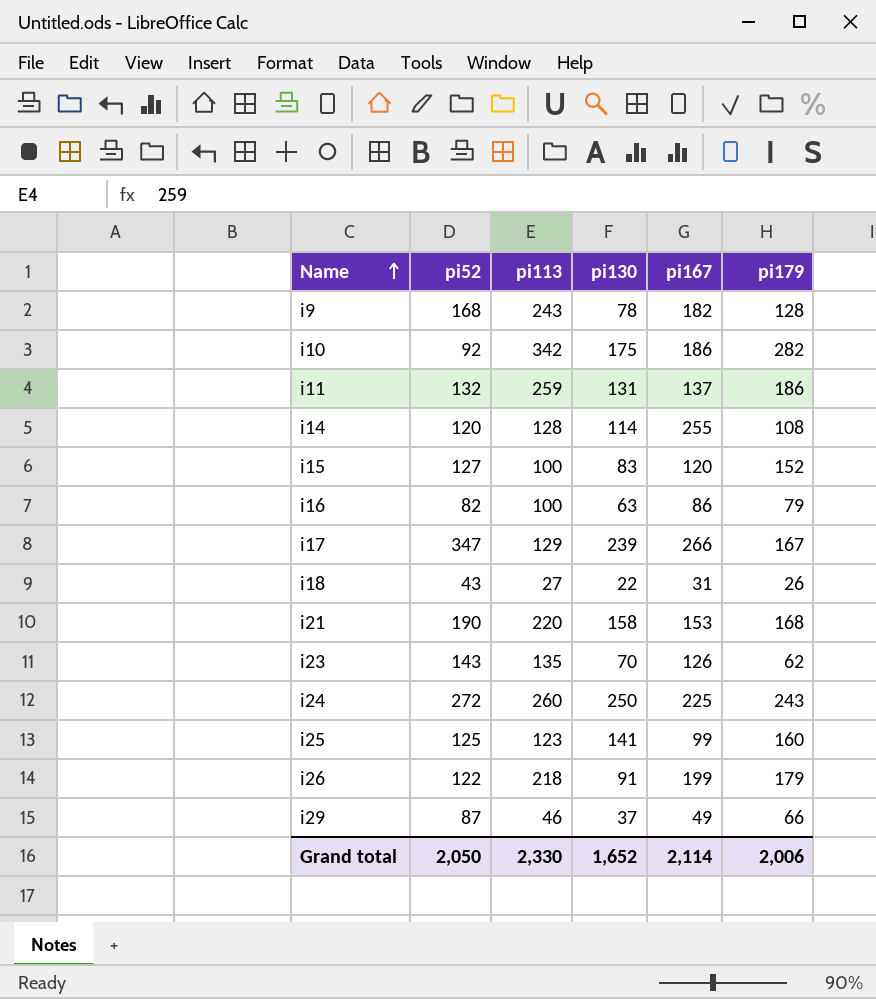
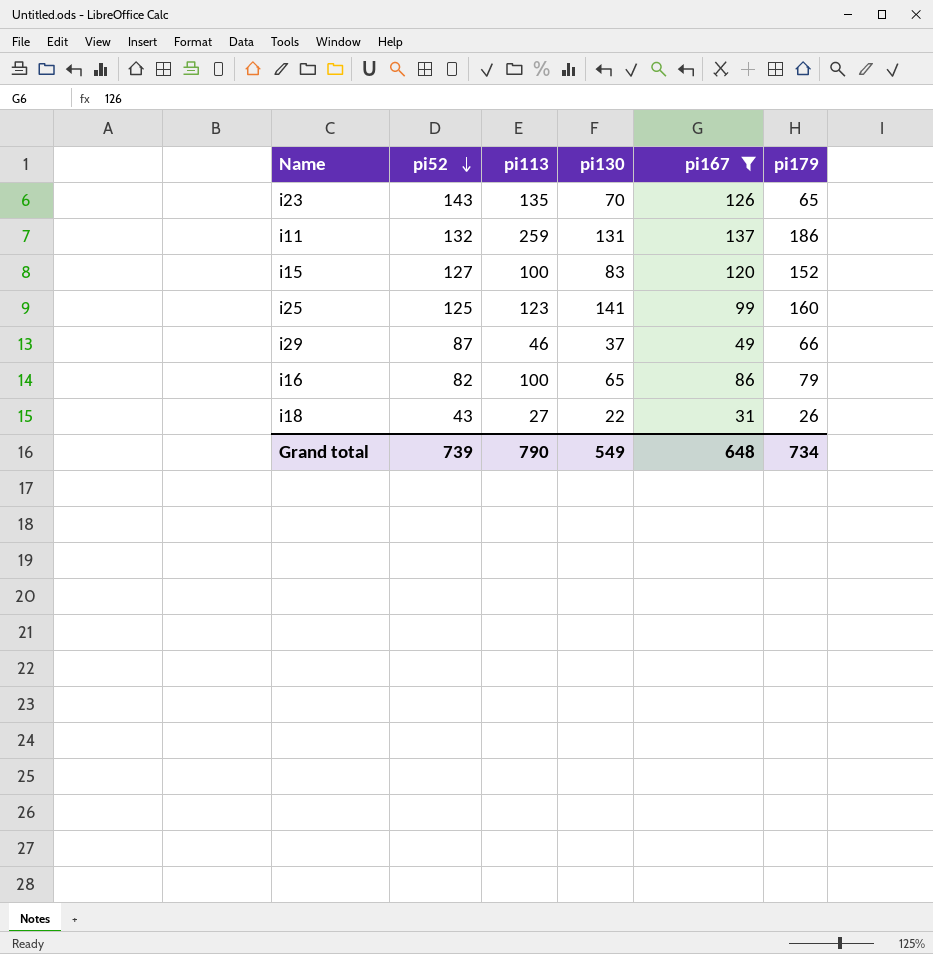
filter: none -> pi167 <= 137
row order: Name ascending -> pi52 descending
i23 | pi179: 62 -> 65
i16 | pi130: 63 -> 65
Grand total | pi52: 2,050 -> 739
Grand total | pi113: 2,330 -> 790
Grand total | pi130: 1,652 -> 549
Grand total | pi167: 2,114 -> 648
Grand total | pi179: 2,006 -> 734

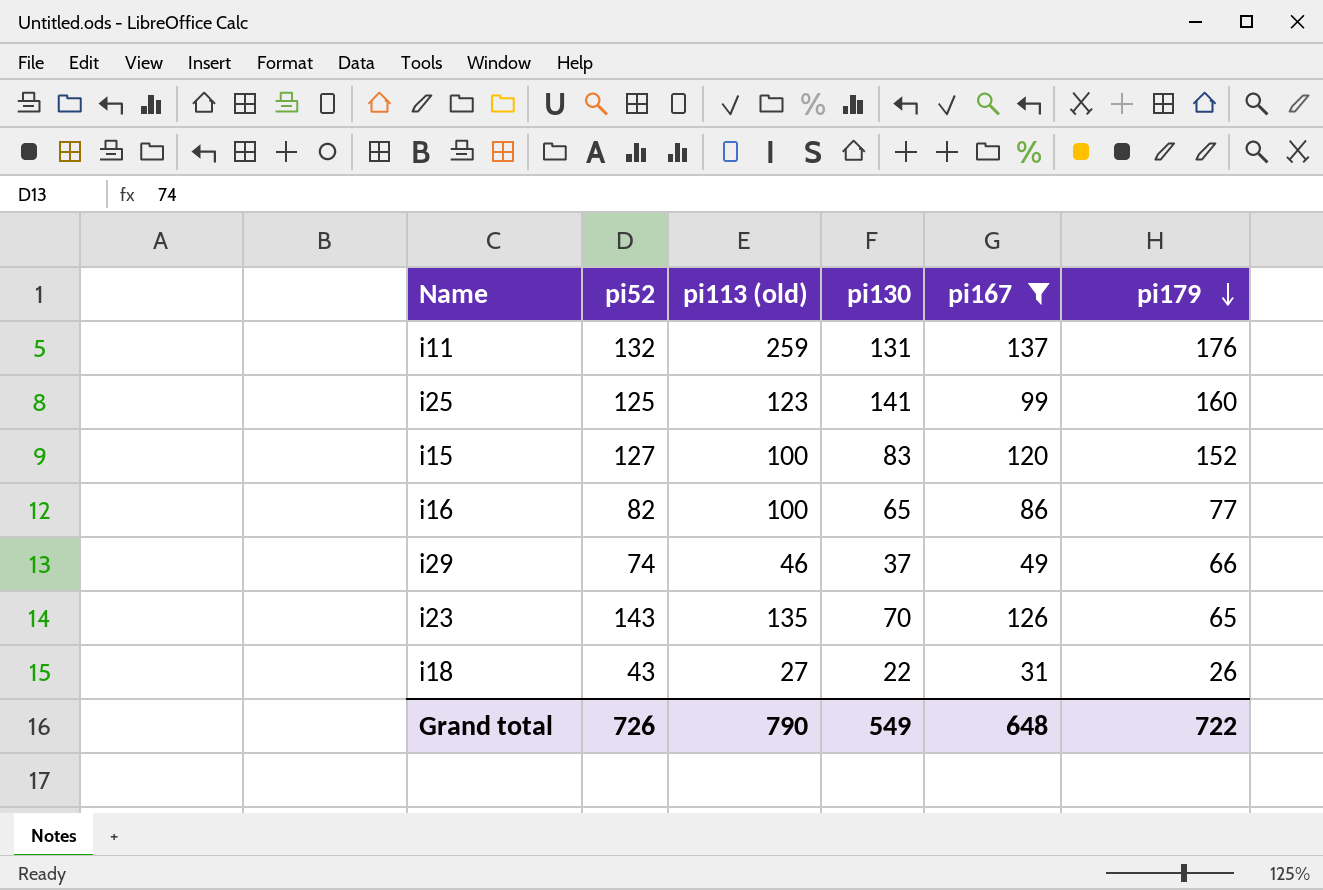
row order: pi52 descending -> pi179 descending
column name: pi113 -> pi113 (old)
i11 | pi179: 186 -> 176
i16 | pi179: 79 -> 77
i29 | pi52: 87 -> 74
Grand total | pi52: 739 -> 726
Grand total | pi179: 734 -> 722

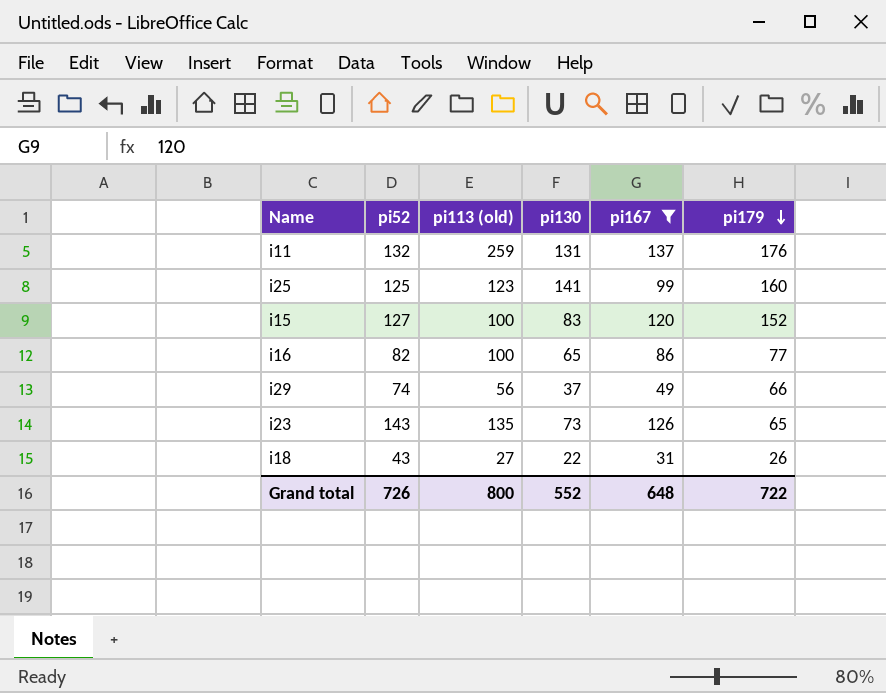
i29 | pi113 (old): 46 -> 56
i23 | pi130: 70 -> 73
Grand total | pi113 (old): 790 -> 800
Grand total | pi130: 549 -> 552

